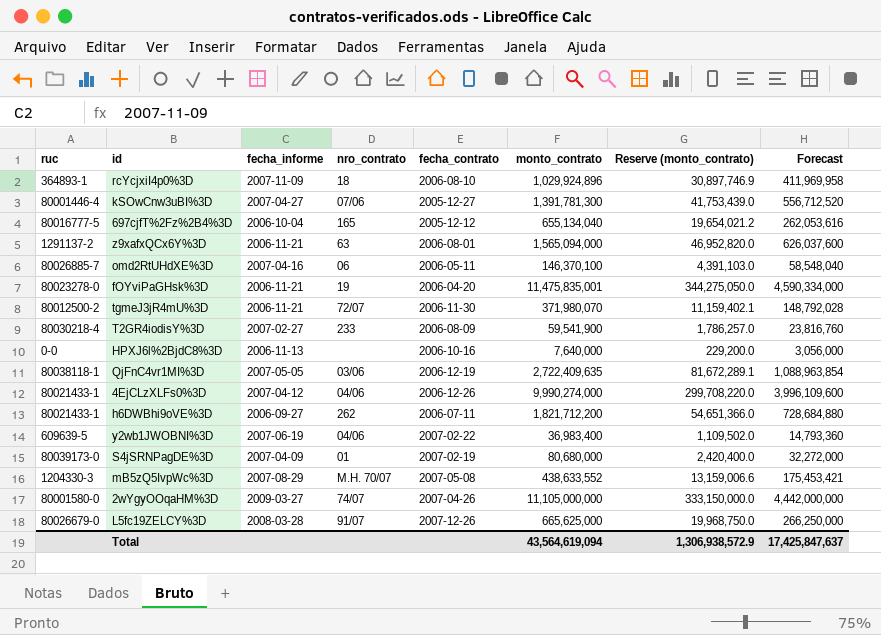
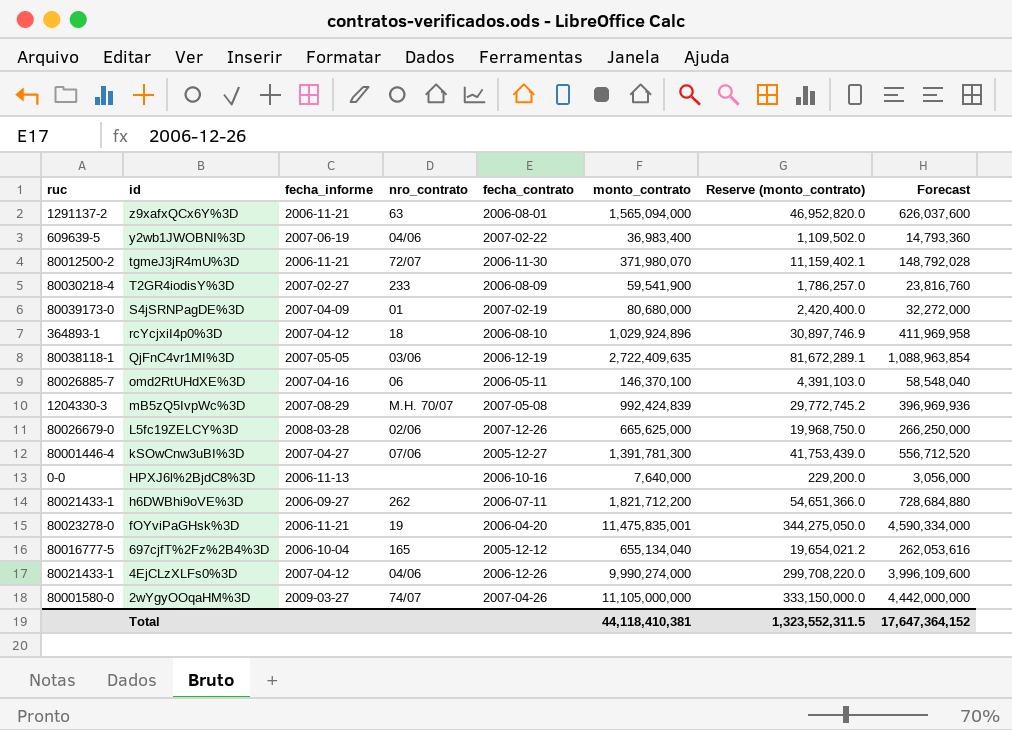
row order: none -> id descending
rcYcjxiI4p0%3D | fecha_informe: 2007-11-09 -> 2007-04-12
mB5zQ5IvpWc%3D | monto_contrato: 438,633,552 -> 992,424,839
mB5zQ5IvpWc%3D | Reserve (monto_contrato): 13,159,006.6 -> 29,772,745.2
mB5zQ5IvpWc%3D | Forecast: 175,453,421 -> 396,969,936
L5fc19ZELCY%3D | nro_contrato: 91/07 -> 02/06
Total | monto_contrato: 43,564,619,094 -> 44,118,410,381
Total | Reserve (monto_contrato): 1,306,938,572.9 -> 1,323,552,311.5
Total | Forecast: 17,425,847,637 -> 17,647,364,152

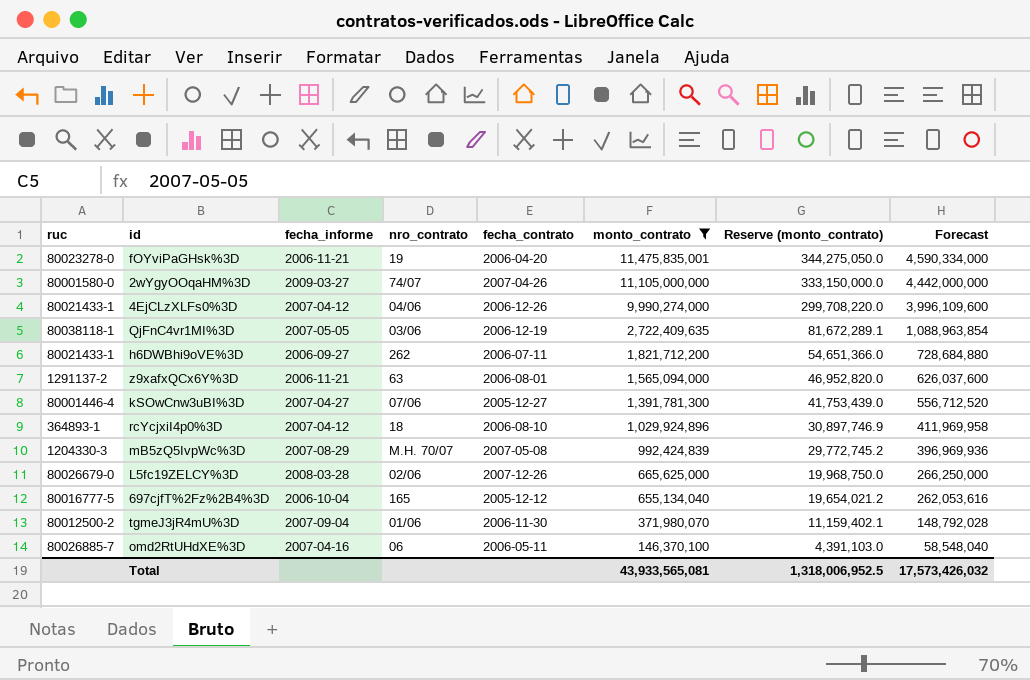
filter: none -> monto_contrato >= 146,370,100
row order: id descending -> monto_contrato descending
tgmeJ3jR4mU%3D | fecha_informe: 2006-11-21 -> 2007-09-04
tgmeJ3jR4mU%3D | nro_contrato: 72/07 -> 01/06
Total | monto_contrato: 44,118,410,381 -> 43,933,565,081
Total | Reserve (monto_contrato): 1,323,552,311.5 -> 1,318,006,952.5
Total | Forecast: 17,647,364,152 -> 17,573,426,032

